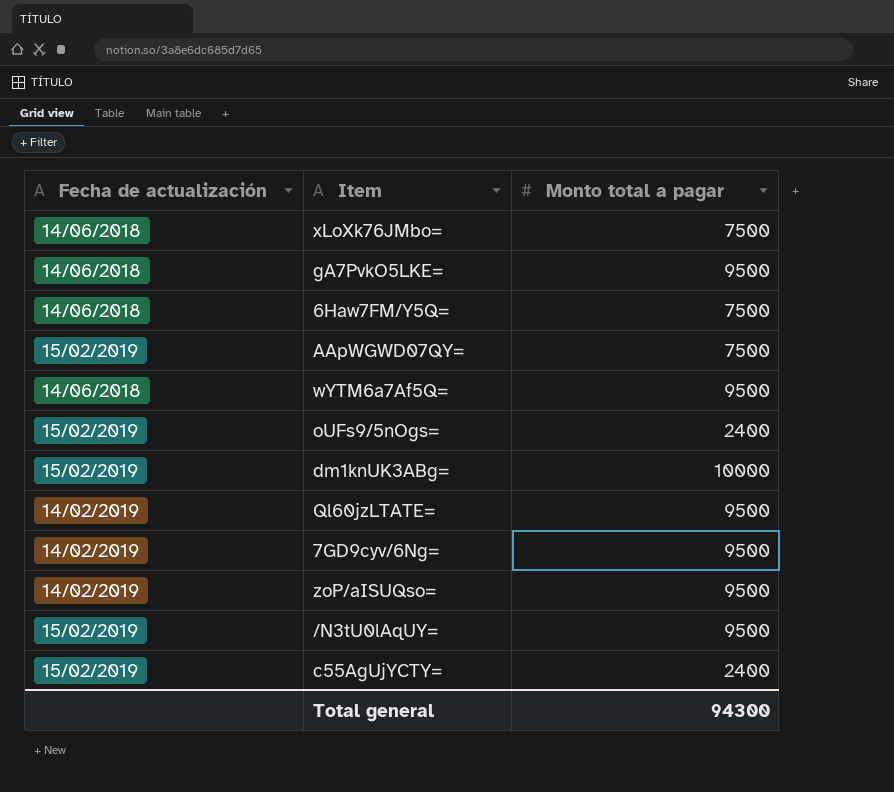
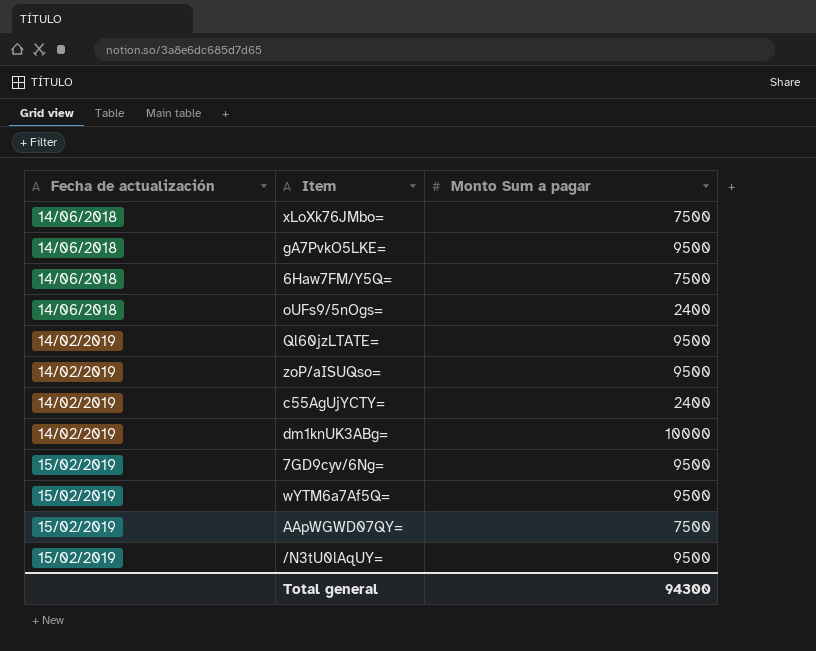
row order: none -> Fecha de actualización ascending
column name: Monto total a pagar -> Monto Sum a pagar
oUFs9/5nOgs= | Fecha de actualización: 15/02/2019 -> 14/06/2018
c55AgUjYCTY= | Fecha de actualización: 15/02/2019 -> 14/02/2019
dm1knUK3ABg= | Fecha de actualización: 15/02/2019 -> 14/02/2019
7GD9cyv/6Ng= | Fecha de actualización: 14/02/2019 -> 15/02/2019
wYTM6a7Af5Q= | Fecha de actualización: 14/06/2018 -> 15/02/2019

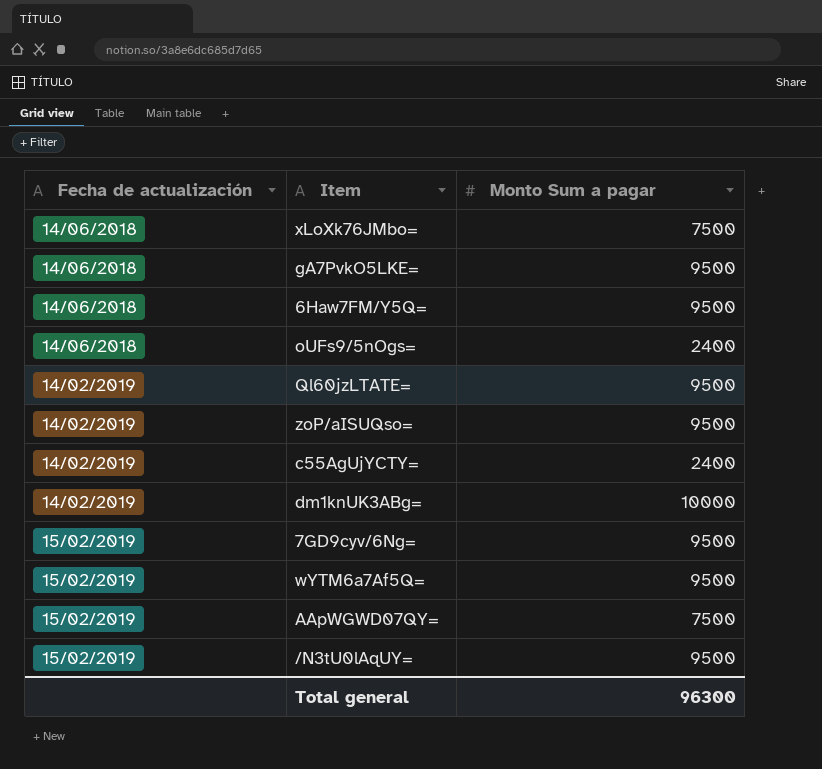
6Haw7FM/Y5Q= | Monto Sum a pagar: 7500 -> 9500
Total general | Monto Sum a pagar: 94300 -> 96300

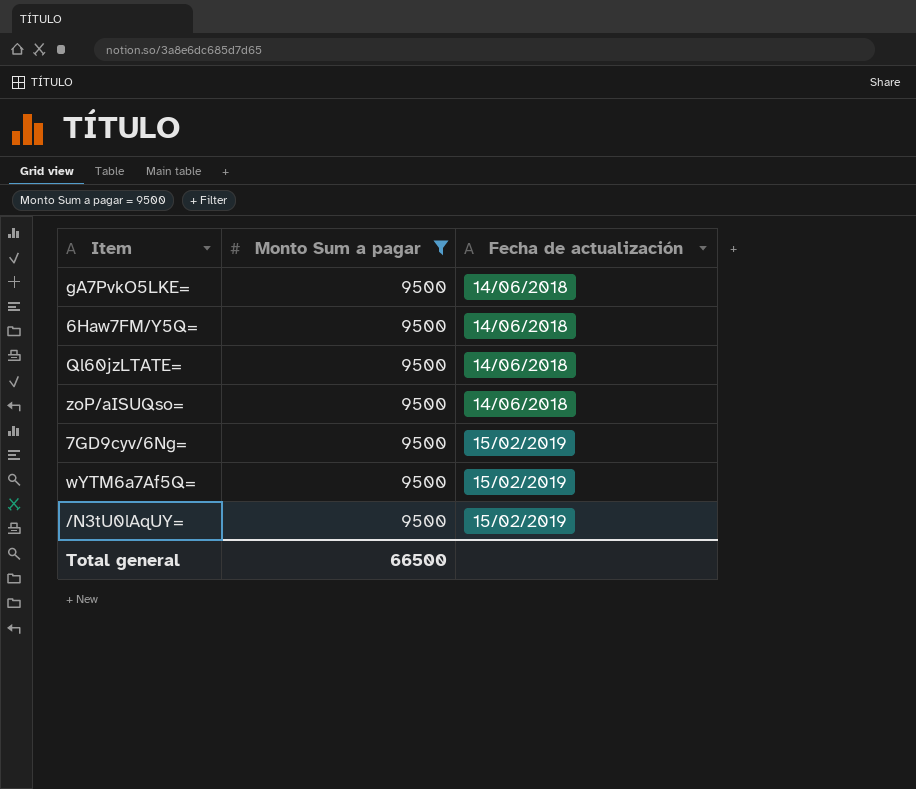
filter: none -> Monto Sum a pagar = 9500
column Fecha de actualización | position: 1 -> 3
Ql60jzLTATE= | Fecha de actualización: 14/02/2019 -> 14/06/2018
zoP/aISUQso= | Fecha de actualización: 14/02/2019 -> 14/06/2018
Total general | Monto Sum a pagar: 96300 -> 66500

